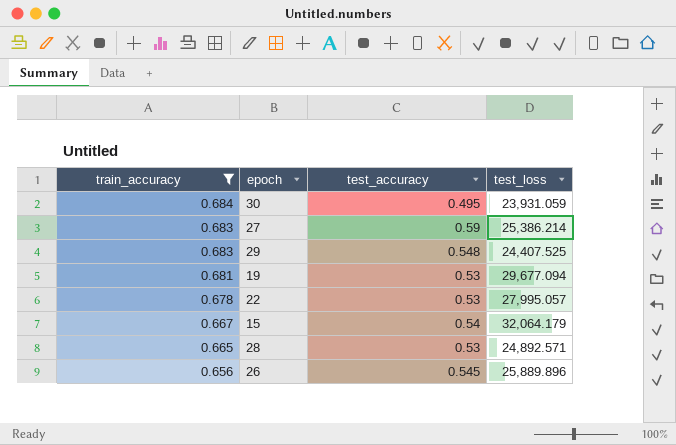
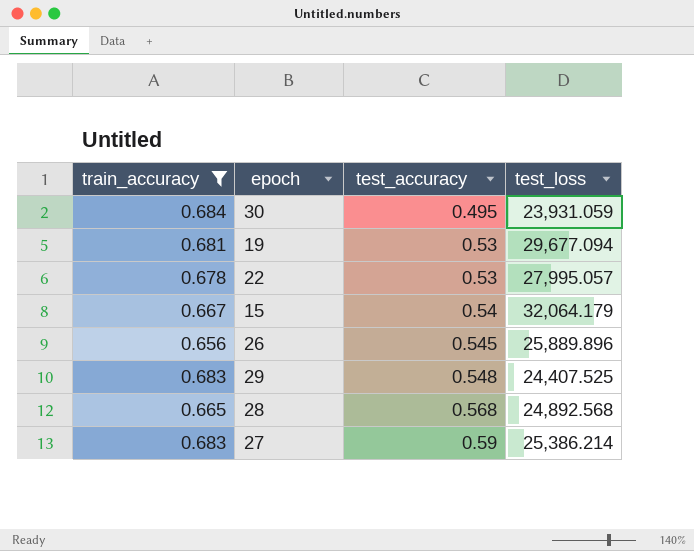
row order: train_accuracy descending -> test_accuracy ascending
28 | test_accuracy: 0.53 -> 0.568
28 | test_loss: 24,892.571 -> 24,892.568

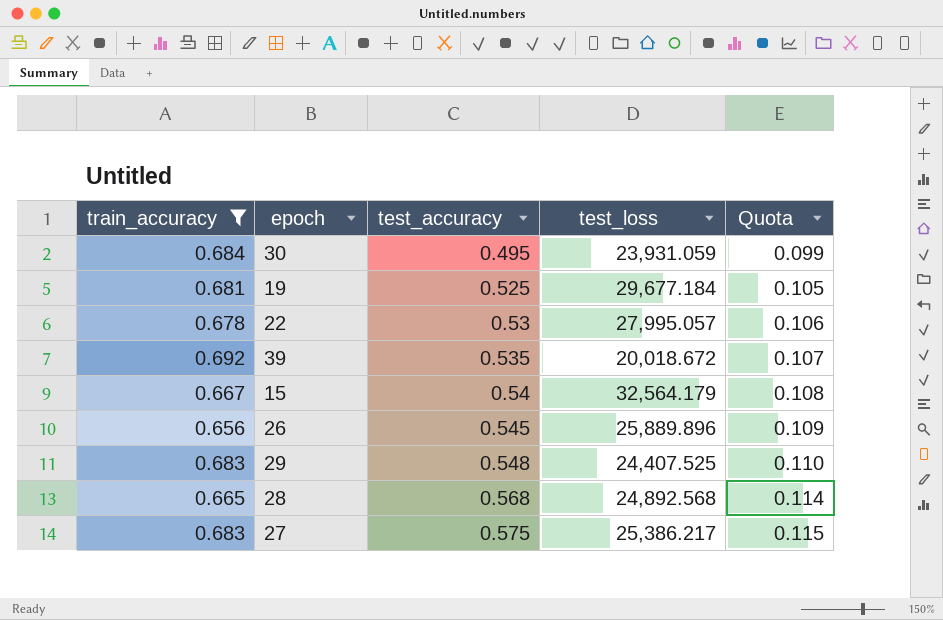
column Quota | formula: none -> [test_accuracy] * 0.2
19 | test_accuracy: 0.53 -> 0.525
19 | test_loss: 29,677.094 -> 29,677.184
row 39: none -> 0.692 | 0.535 | 20,018.672 | 0.107
15 | test_loss: 32,064.179 -> 32,564.179
27 | test_accuracy: 0.59 -> 0.575
27 | test_loss: 25,386.214 -> 25,386.217

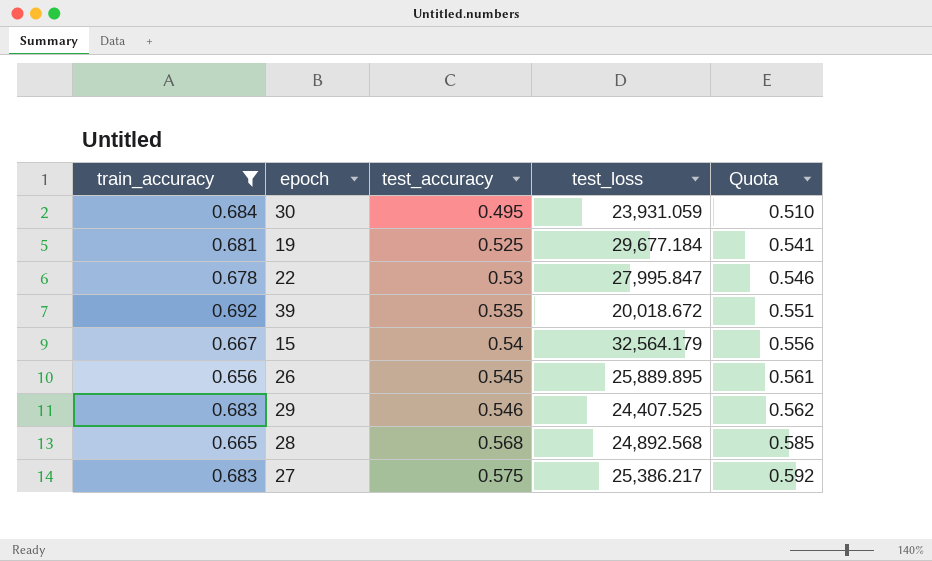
column Quota | formula: [test_accuracy] * 0.2 -> [test_accuracy] * 1.03
22 | test_loss: 27,995.057 -> 27,995.847
26 | test_loss: 25,889.896 -> 25,889.895
29 | test_accuracy: 0.548 -> 0.546

